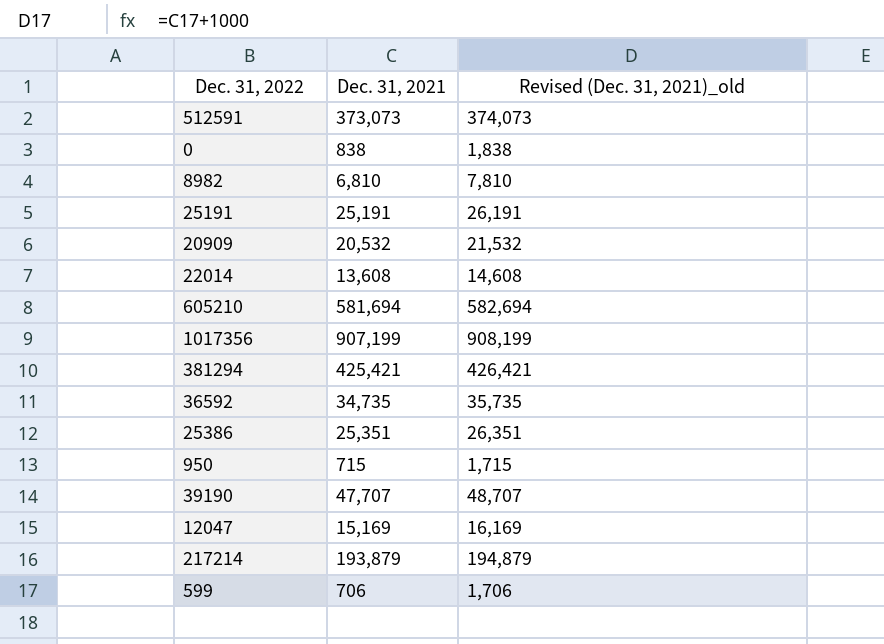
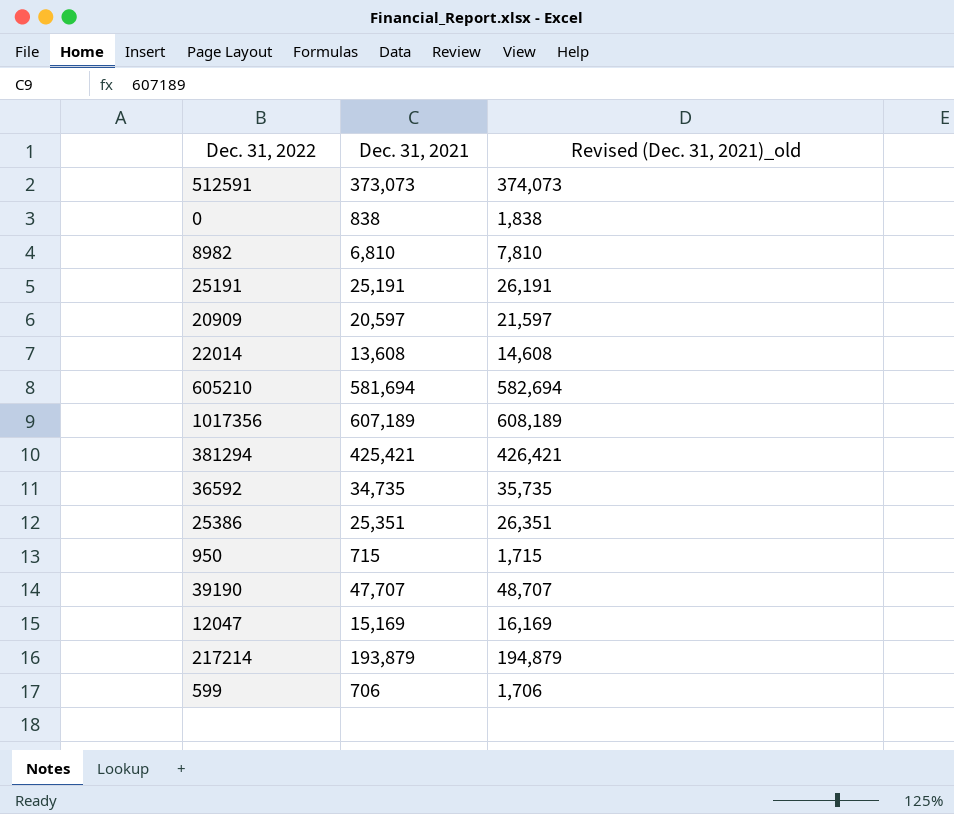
20909 | Dec. 31, 2021: 20,532 -> 20,597
20909 | Revised (Dec. 31, 2021)_old: 21,532 -> 21,597
1017356 | Dec. 31, 2021: 907,199 -> 607,189
1017356 | Revised (Dec. 31, 2021)_old: 908,199 -> 608,189

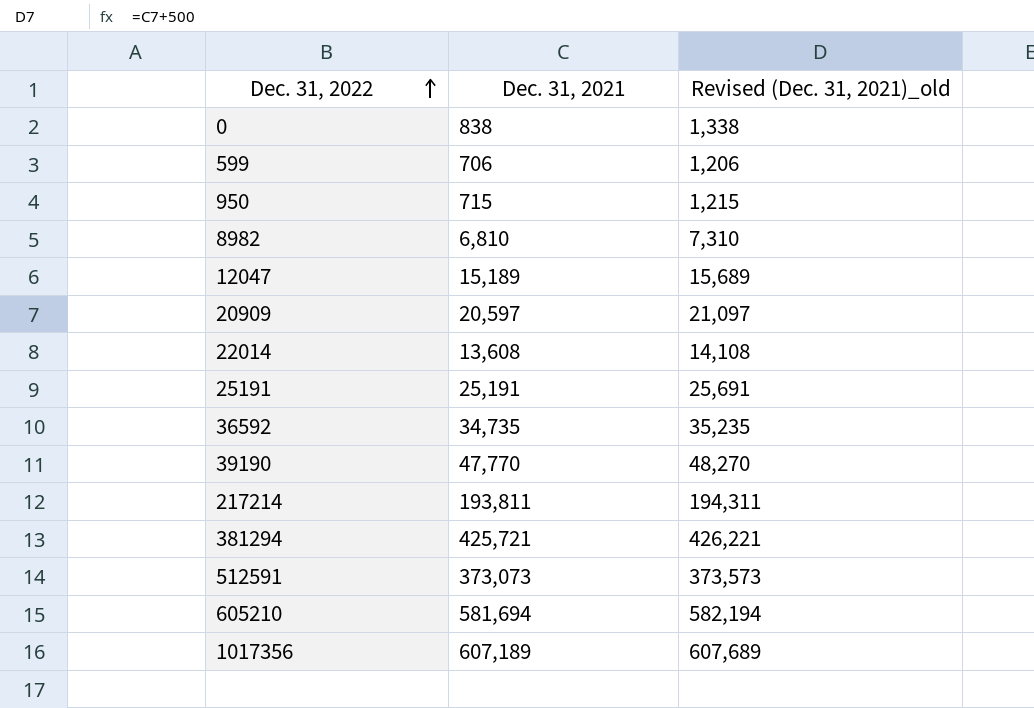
row order: none -> Dec. 31, 2022 ascending
column Revised (Dec. 31, 2021)_old | formula: [Dec. 31, 2021] + 1000 -> [Dec. 31, 2021] + 500
row 25386: 25,351 | 26,351 -> none
12047 | Dec. 31, 2021: 15,169 -> 15,189
39190 | Dec. 31, 2021: 47,707 -> 47,770
217214 | Dec. 31, 2021: 193,879 -> 193,811
381294 | Dec. 31, 2021: 425,421 -> 425,721

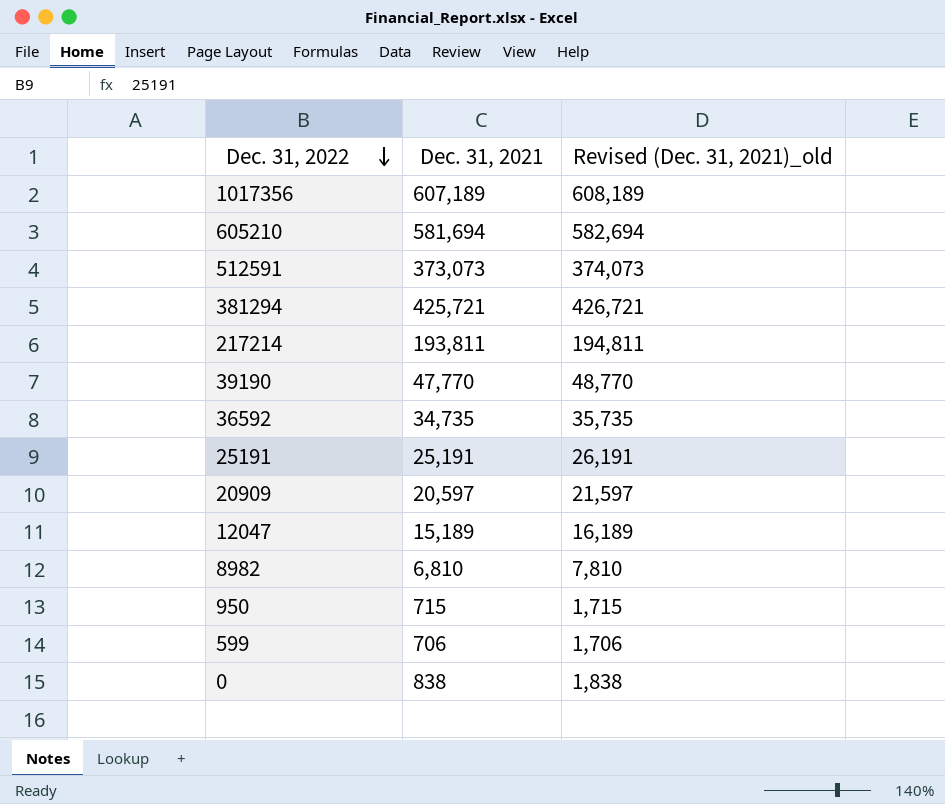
row order: Dec. 31, 2022 ascending -> Dec. 31, 2022 descending
column Revised (Dec. 31, 2021)_old | formula: [Dec. 31, 2021] + 500 -> [Dec. 31, 2021] + 1000
row 22014: 13,608 | 14,108 -> none

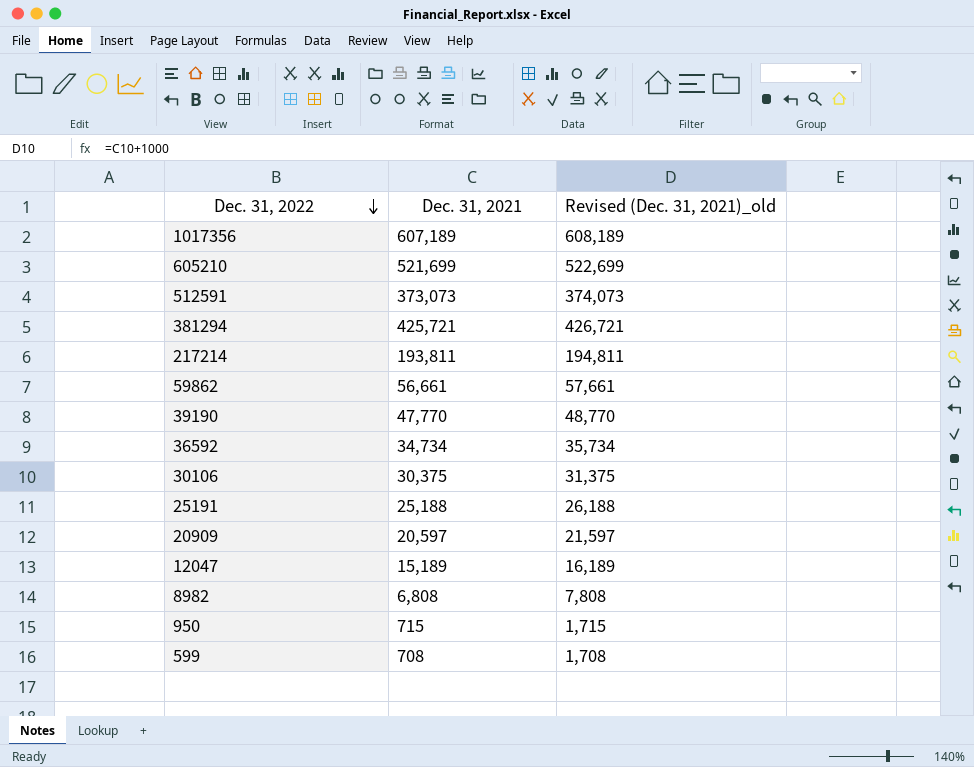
row 0: 838 | 1,838 -> none
605210 | Dec. 31, 2021: 581,694 -> 521,699
605210 | Revised (Dec. 31, 2021)_old: 582,694 -> 522,699
row 59862: none -> 56,661 | 57,661
36592 | Dec. 31, 2021: 34,735 -> 34,734
36592 | Revised (Dec. 31, 2021)_old: 35,735 -> 35,734
row 30106: none -> 30,375 | 31,375
25191 | Dec. 31, 2021: 25,191 -> 25,188
25191 | Revised (Dec. 31, 2021)_old: 26,191 -> 26,188
8982 | Dec. 31, 2021: 6,810 -> 6,808
8982 | Revised (Dec. 31, 2021)_old: 7,810 -> 7,808
599 | Dec. 31, 2021: 706 -> 708
599 | Revised (Dec. 31, 2021)_old: 1,706 -> 1,708

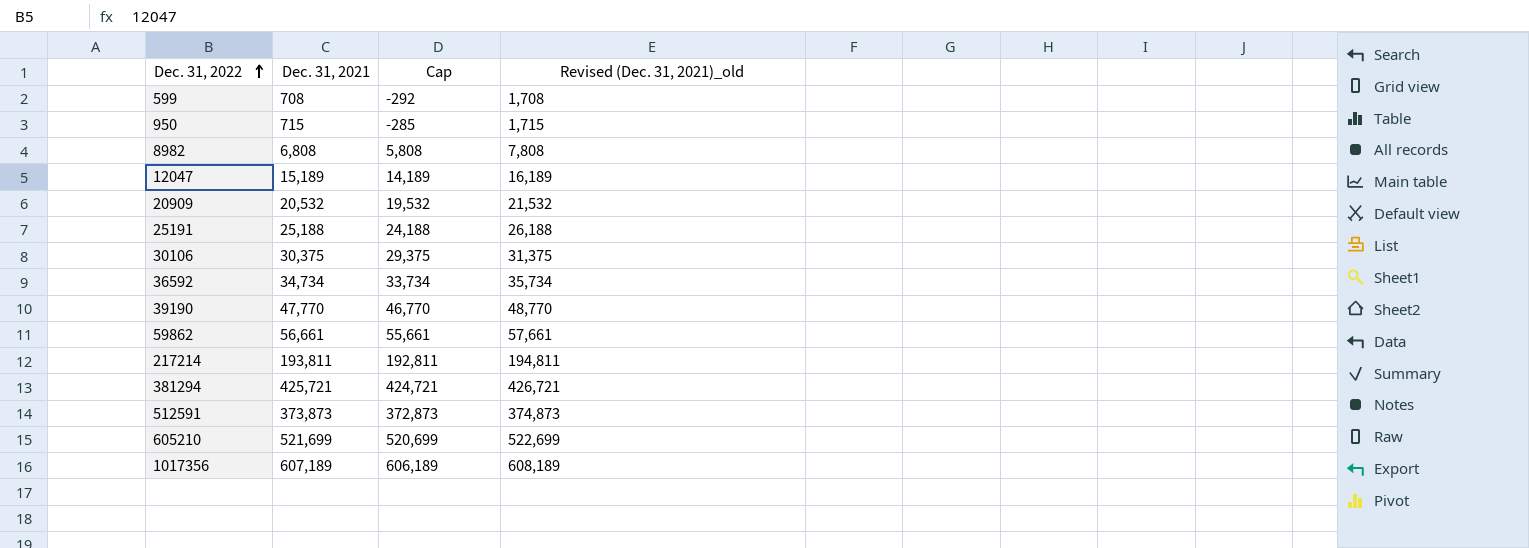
row order: Dec. 31, 2022 descending -> Dec. 31, 2022 ascending
column Cap | formula: none -> [Dec. 31, 2021] - 1000
20909 | Dec. 31, 2021: 20,597 -> 20,532
20909 | Revised (Dec. 31, 2021)_old: 21,597 -> 21,532
512591 | Dec. 31, 2021: 373,073 -> 373,873
512591 | Revised (Dec. 31, 2021)_old: 374,073 -> 374,873

